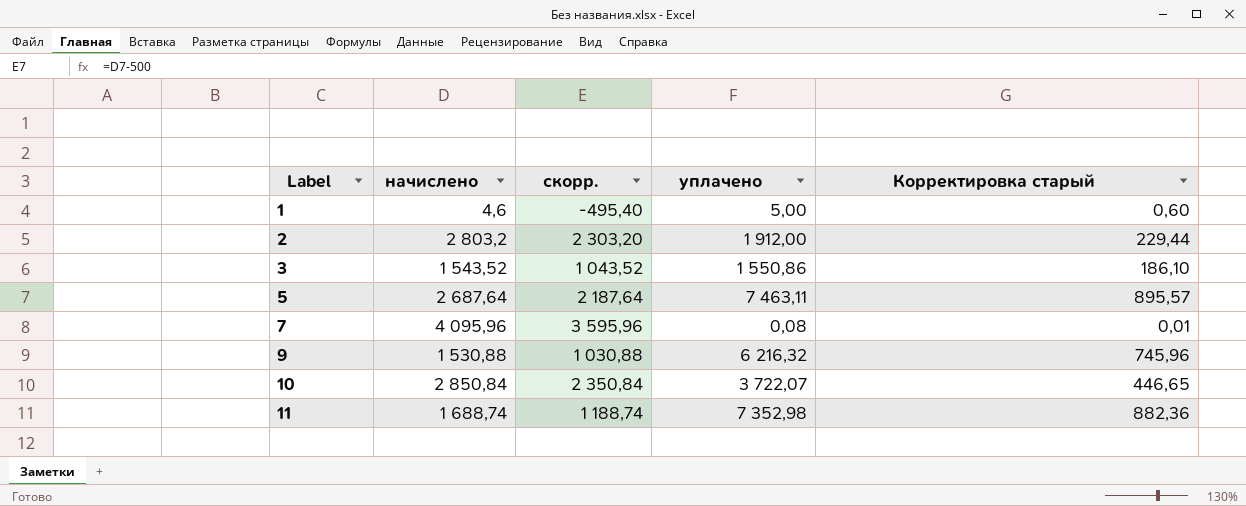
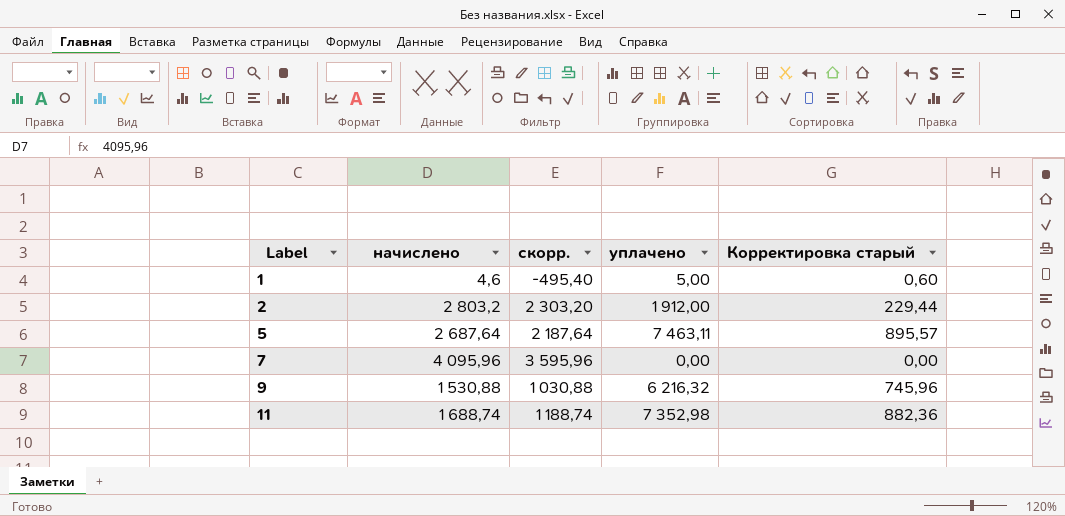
row 3: 1 543,52 | 1 043,52 | 1 550,86 | 186,10 -> none
row 10: 2 850,84 | 2 350,84 | 3 722,07 | 446,65 -> none
7 | уплачено: 0,08 -> 0,00
7 | Корректировка старый: 0,01 -> 0,00

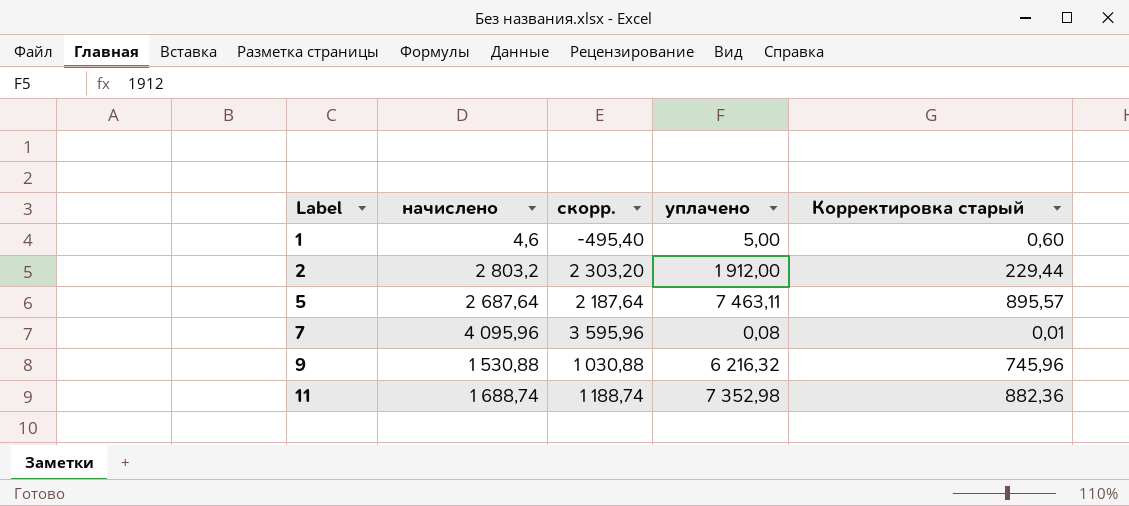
7 | уплачено: 0,00 -> 0,08
7 | Корректировка старый: 0,00 -> 0,01

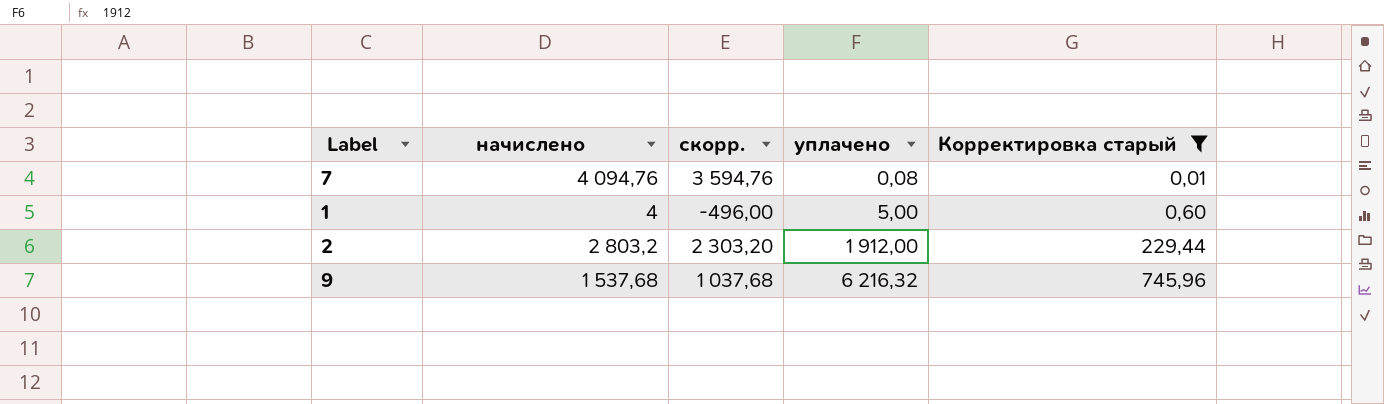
filter: none -> Корректировка старый <= 745,96
row order: Label ascending -> уплачено ascending
7 | начислено: 4 095,96 -> 4 094,76
7 | скорр.: 3 595,96 -> 3 594,76
1 | начислено: 4,6 -> 4
1 | скорр.: -495,40 -> -496,00
9 | начислено: 1 530,88 -> 1 537,68
9 | скорр.: 1 030,88 -> 1 037,68

